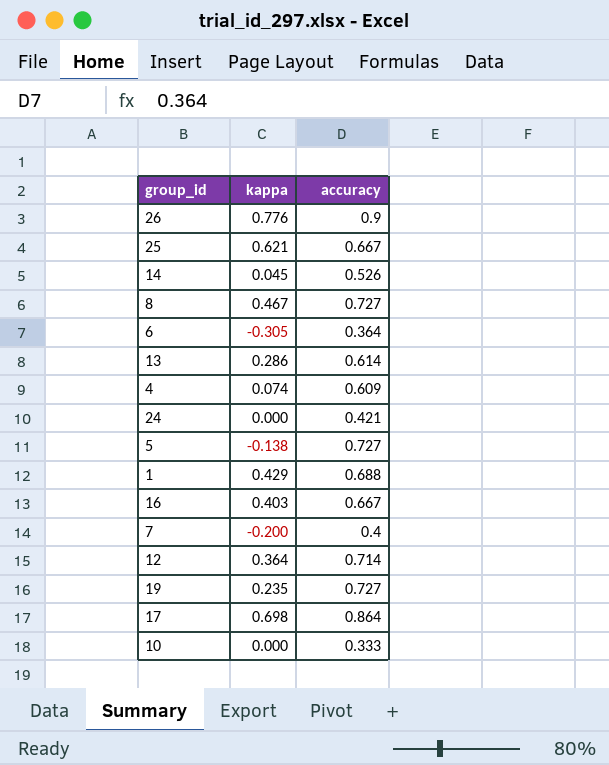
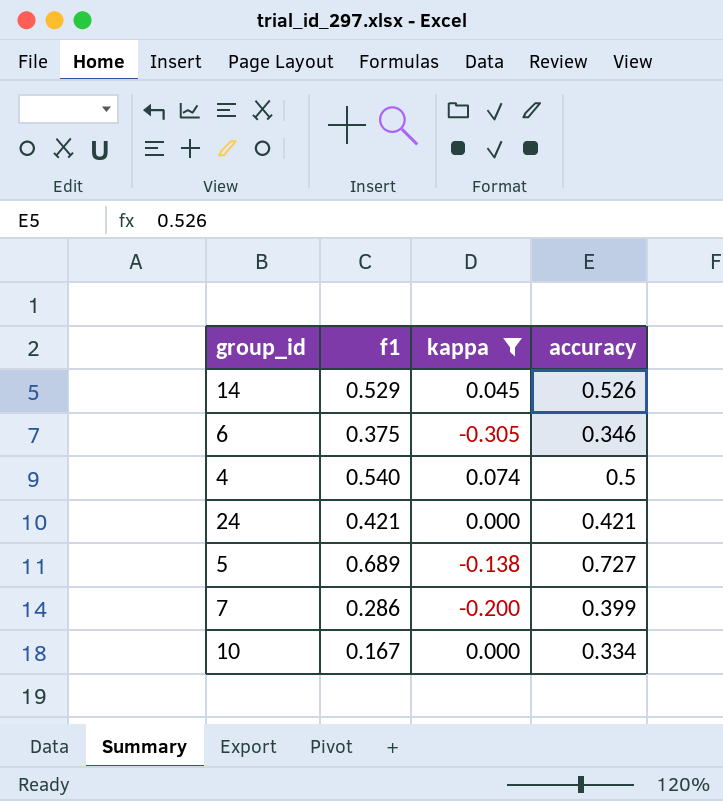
filter: none -> kappa <= 0.074
column f1 | position: none -> 2
6 | accuracy: 0.364 -> 0.346
4 | accuracy: 0.609 -> 0.5
7 | accuracy: 0.4 -> 0.399
10 | accuracy: 0.333 -> 0.334

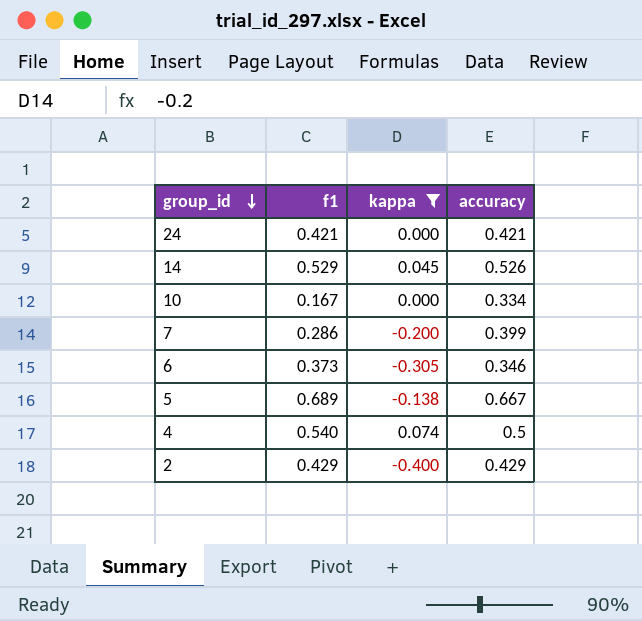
row order: none -> group_id descending
6 | f1: 0.375 -> 0.373
5 | accuracy: 0.727 -> 0.667
row 2: none -> 0.429 | -0.400 | 0.429

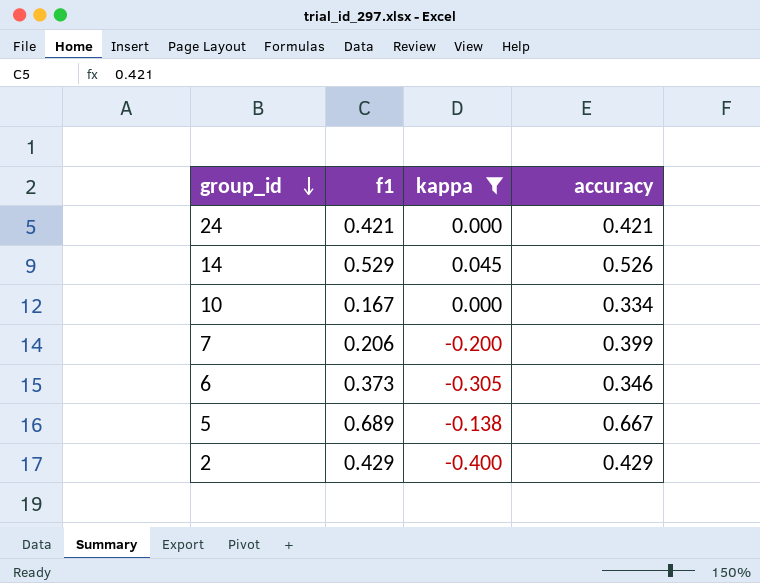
row 4: 0.540 | 0.074 | 0.5 -> none
7 | f1: 0.286 -> 0.206

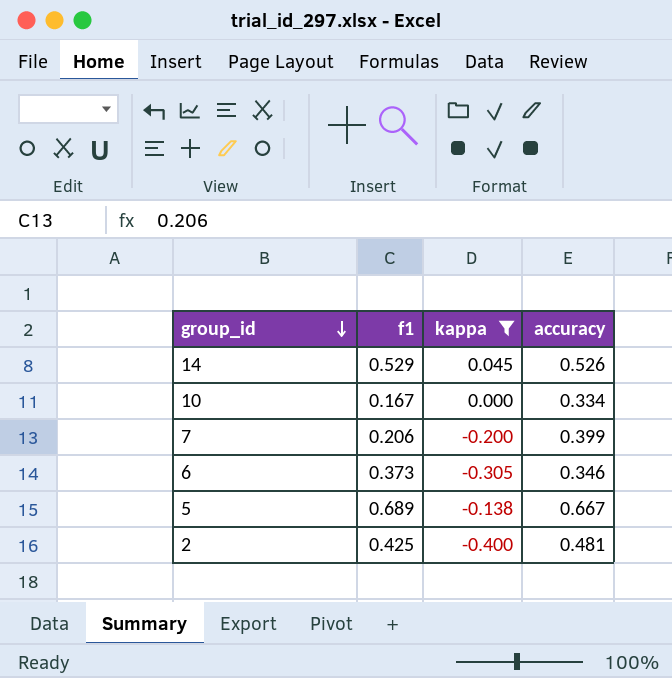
row 24: 0.421 | 0.000 | 0.421 -> none
2 | f1: 0.429 -> 0.425
2 | accuracy: 0.429 -> 0.481

